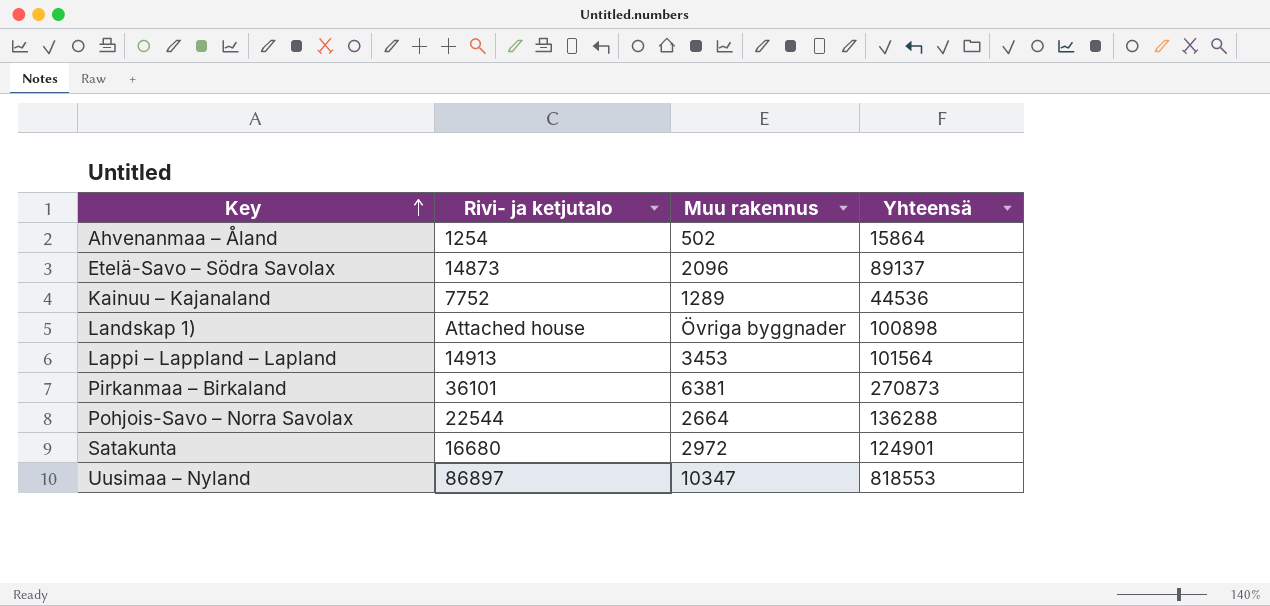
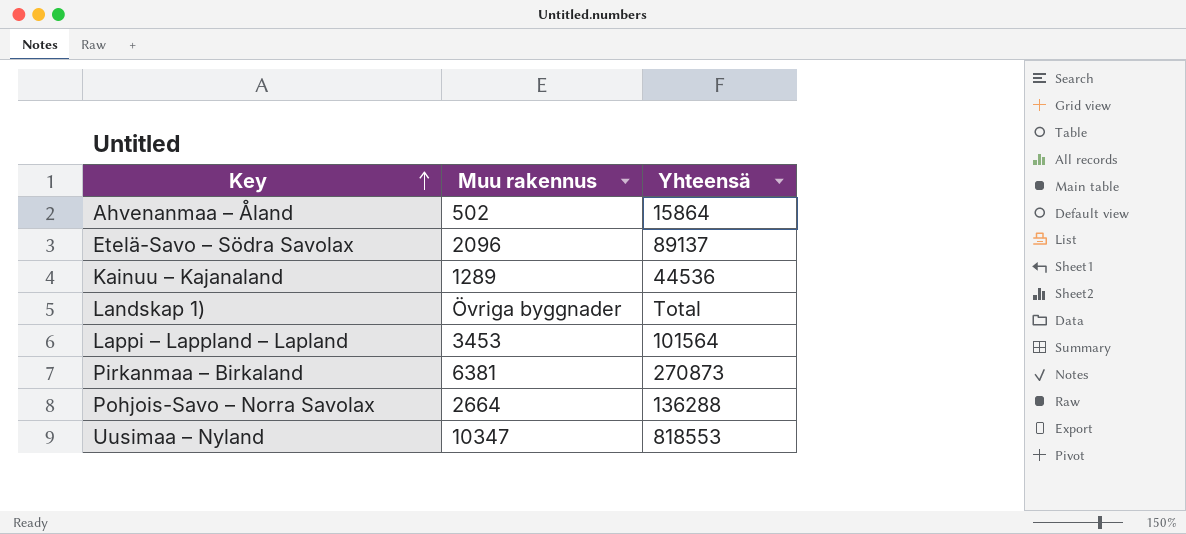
column Rivi- ja ketjutalo | position: 2 -> none
row Satakunta: 16680 | 2972 | 124901 -> none
Landskap 1) | Yhteensä: 100898 -> Total

